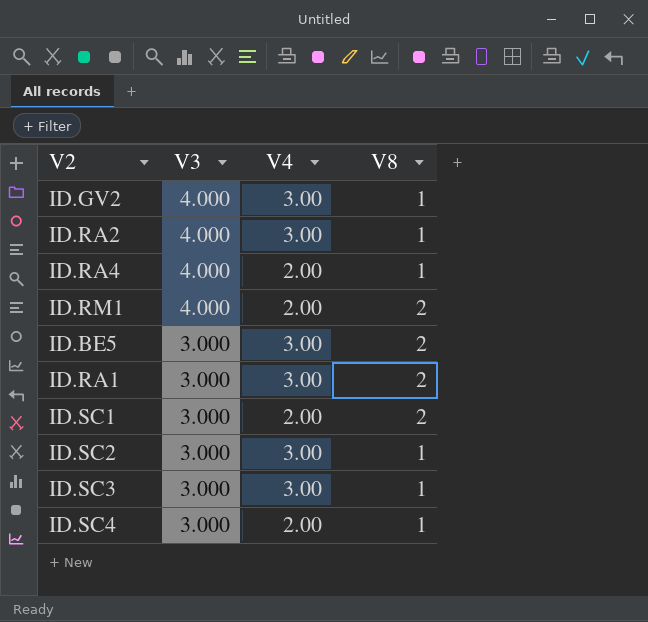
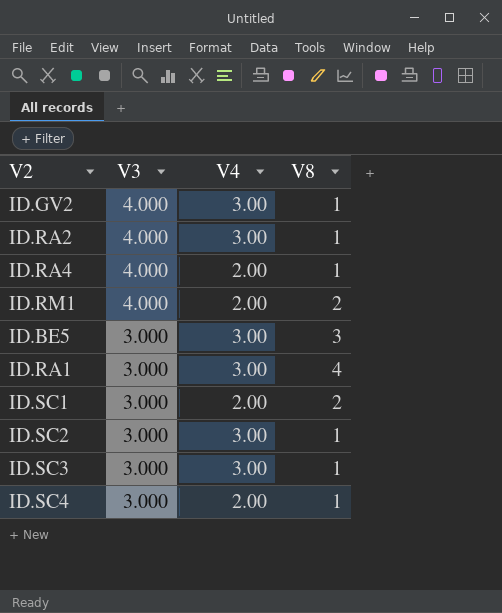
ID.BE5 | V8: 2 -> 3
ID.RA1 | V8: 2 -> 4

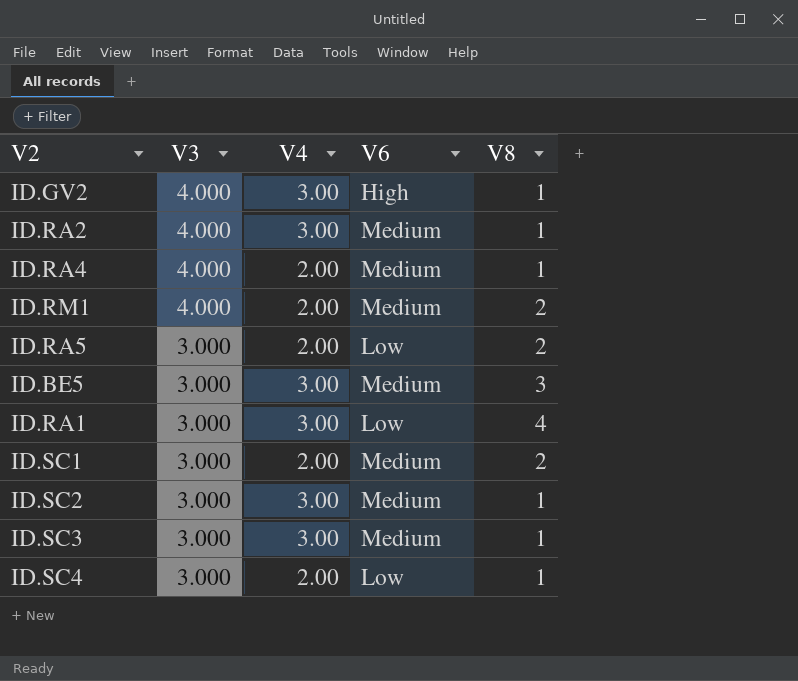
column V6 | position: none -> 4
row ID.RA5: none -> 3.000 | 2.00 | Low | 2

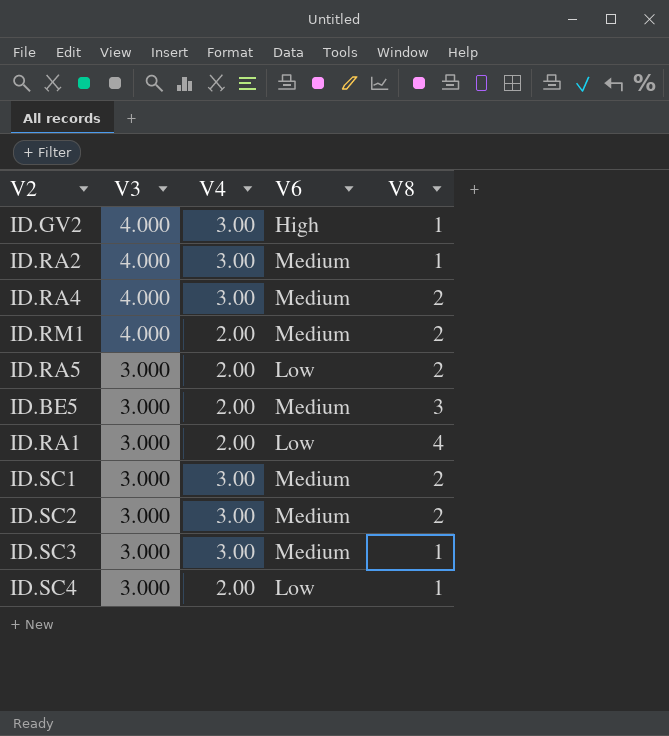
ID.RA4 | V4: 2.00 -> 3.00
ID.RA4 | V8: 1 -> 2
ID.BE5 | V4: 3.00 -> 2.00
ID.RA1 | V4: 3.00 -> 2.00
ID.SC1 | V4: 2.00 -> 3.00
ID.SC2 | V8: 1 -> 2

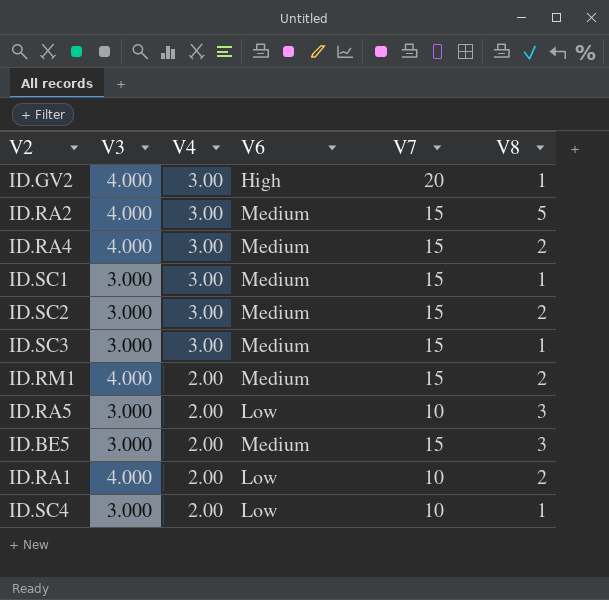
row order: V3 descending -> V4 descending
column V7 | position: none -> 5
ID.RA2 | V8: 1 -> 5
ID.SC1 | V8: 2 -> 1
ID.RA5 | V8: 2 -> 3
ID.RA1 | V3: 3.000 -> 4.000
ID.RA1 | V8: 4 -> 2

